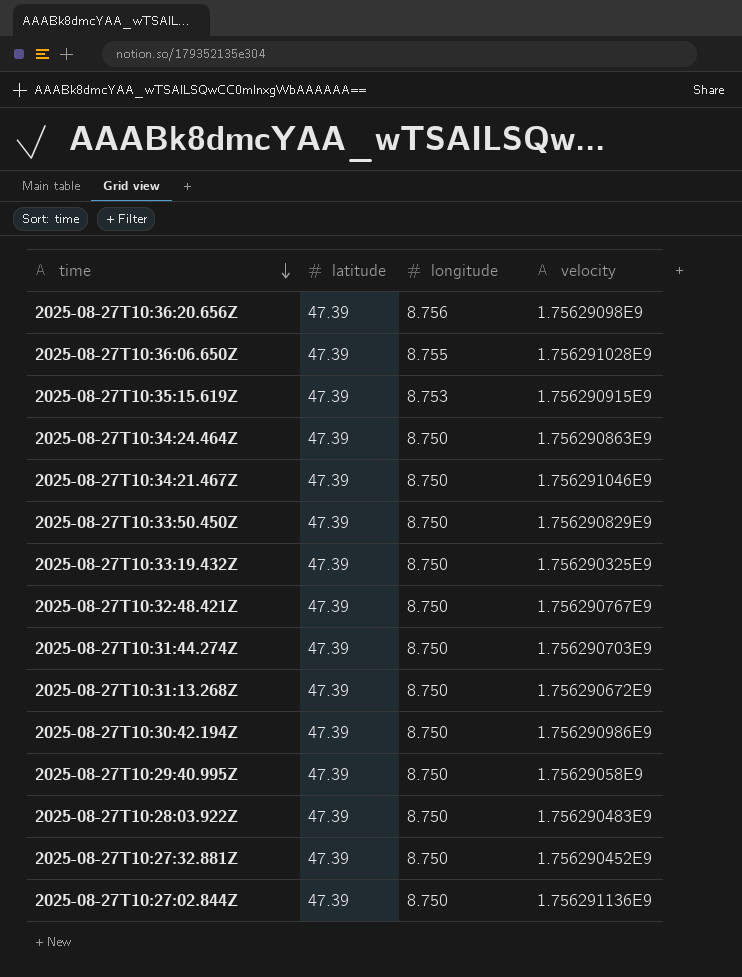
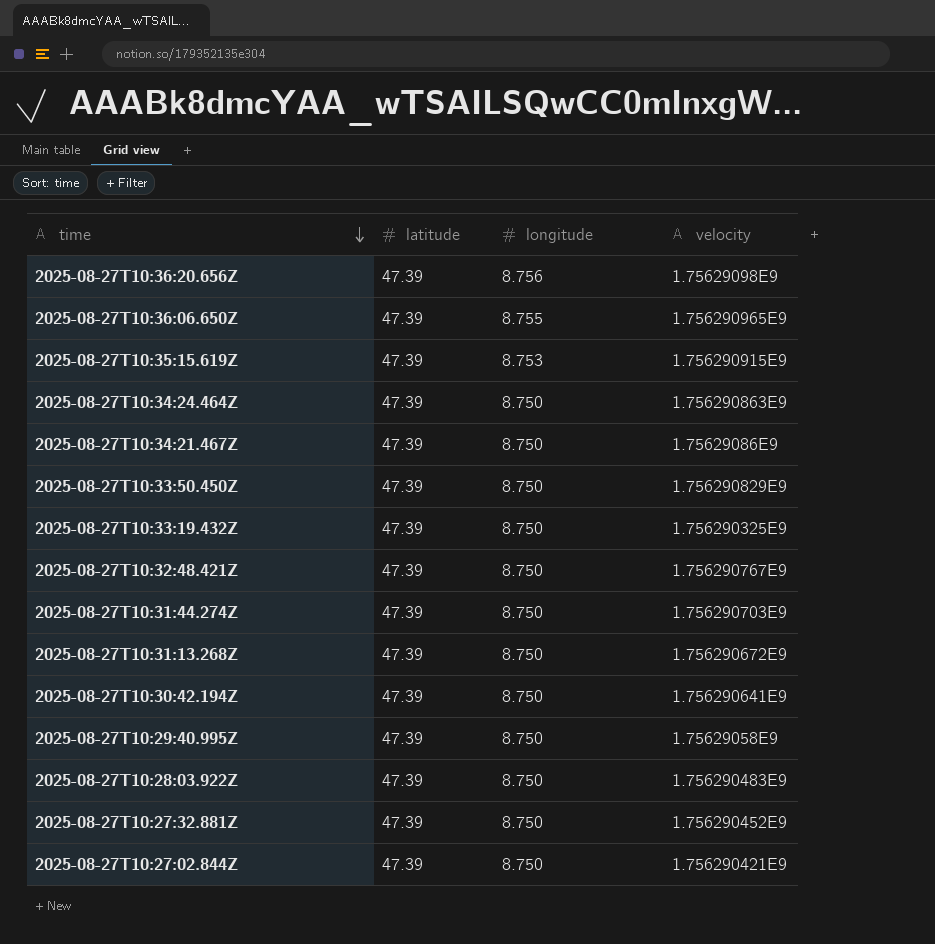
2025-08-27T10:36:06.650Z | velocity: 1.756291028E9 -> 1.756290965E9
2025-08-27T10:34:21.467Z | velocity: 1.756291046E9 -> 1.75629086E9
2025-08-27T10:30:42.194Z | velocity: 1.756290986E9 -> 1.756290641E9
2025-08-27T10:27:02.844Z | velocity: 1.756291136E9 -> 1.756290421E9

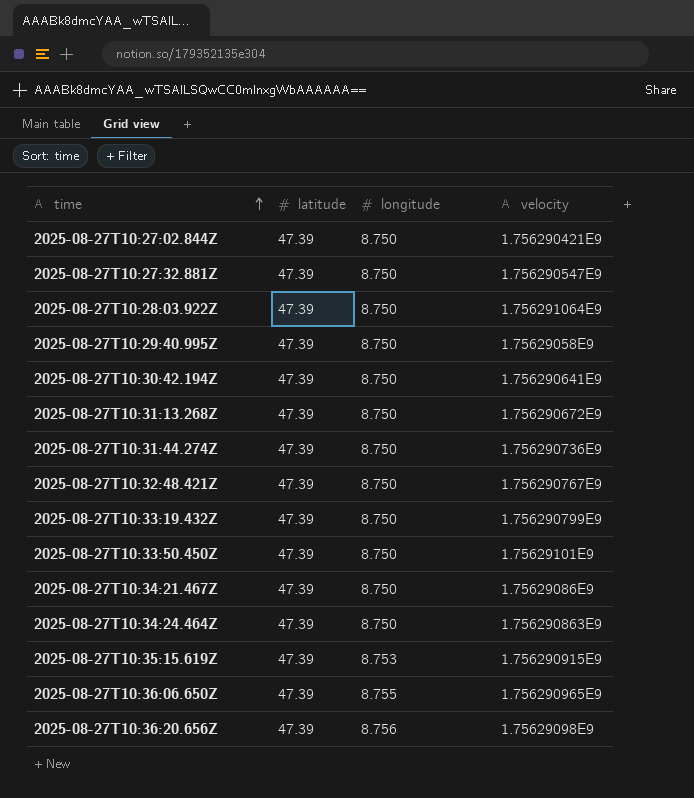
row order: time descending -> time ascending
2025-08-27T10:27:32.881Z | velocity: 1.756290452E9 -> 1.756290547E9
2025-08-27T10:28:03.922Z | velocity: 1.756290483E9 -> 1.756291064E9
2025-08-27T10:31:44.274Z | velocity: 1.756290703E9 -> 1.756290736E9
2025-08-27T10:33:19.432Z | velocity: 1.756290325E9 -> 1.756290799E9
2025-08-27T10:33:50.450Z | velocity: 1.756290829E9 -> 1.75629101E9

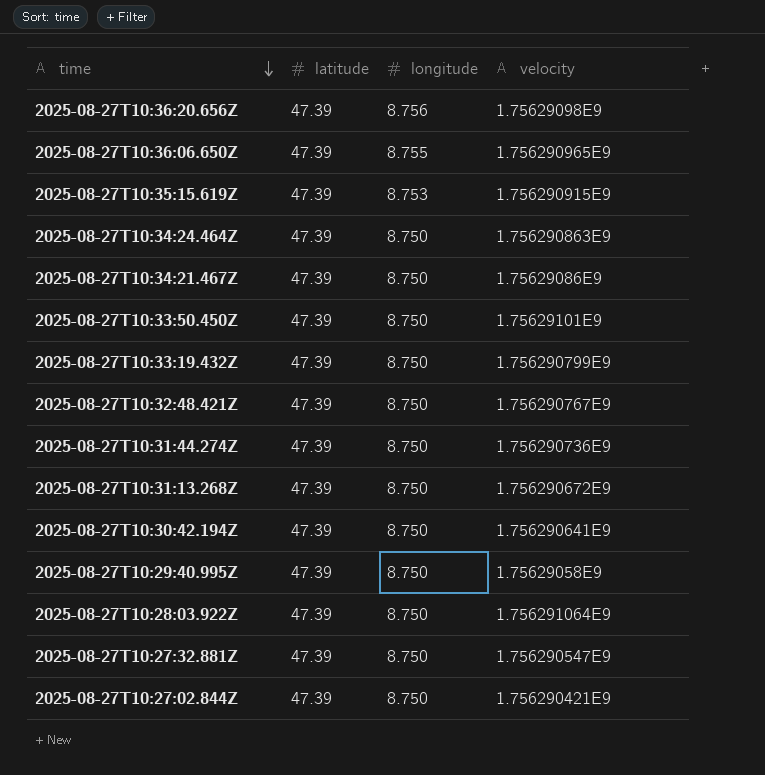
row order: time ascending -> time descending

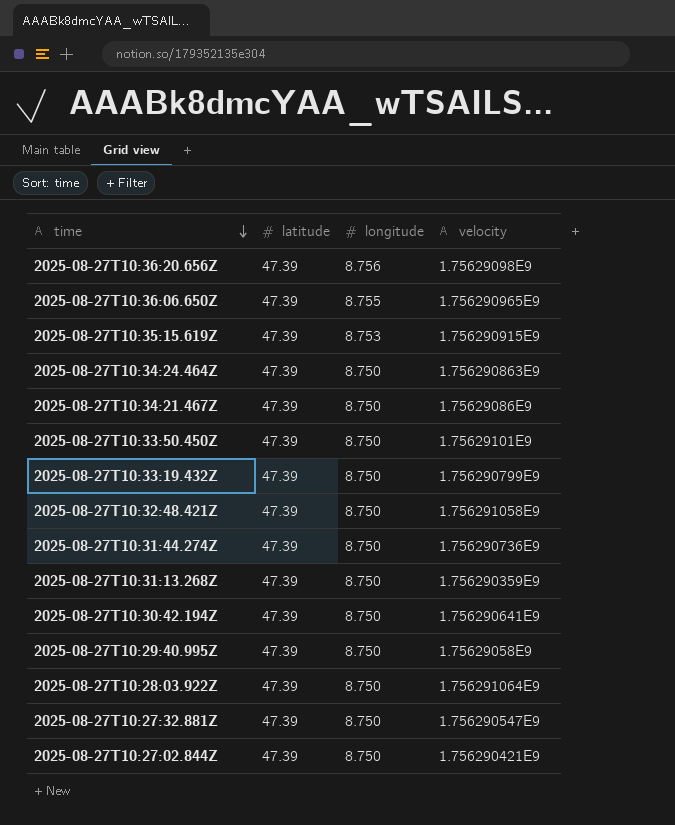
2025-08-27T10:32:48.421Z | velocity: 1.756290767E9 -> 1.756291058E9
2025-08-27T10:31:13.268Z | velocity: 1.756290672E9 -> 1.756290359E9

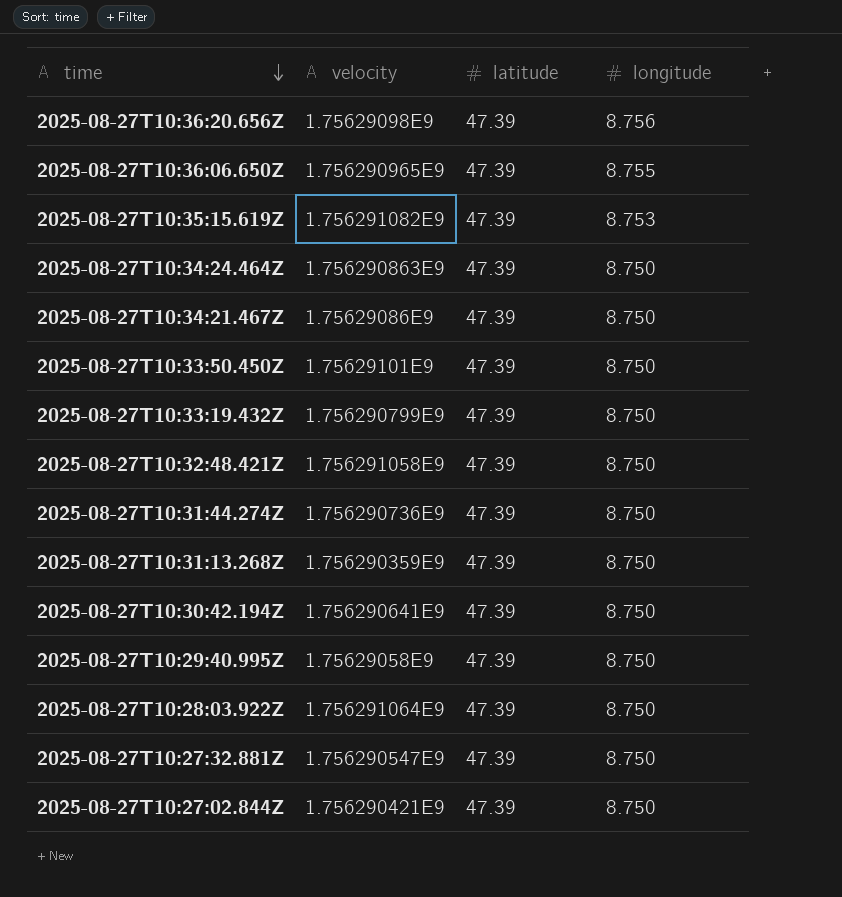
column velocity | position: 4 -> 2
2025-08-27T10:35:15.619Z | velocity: 1.756290915E9 -> 1.756291082E9

